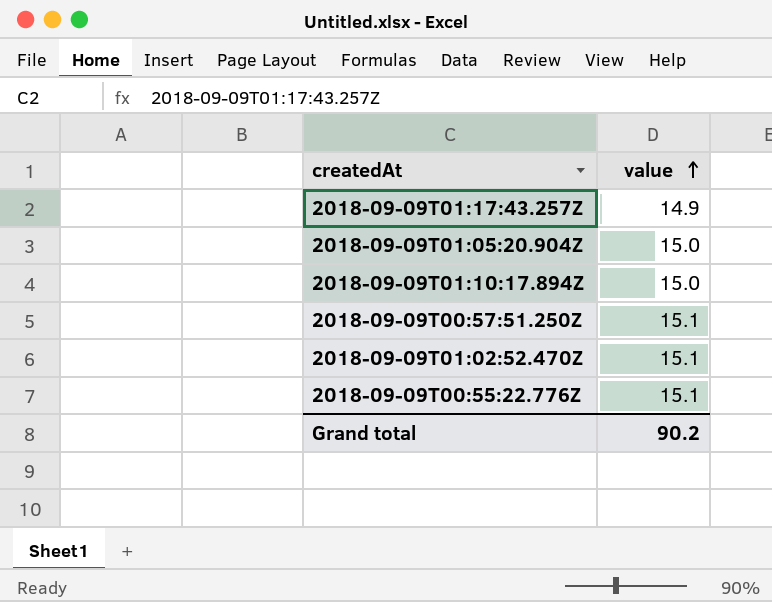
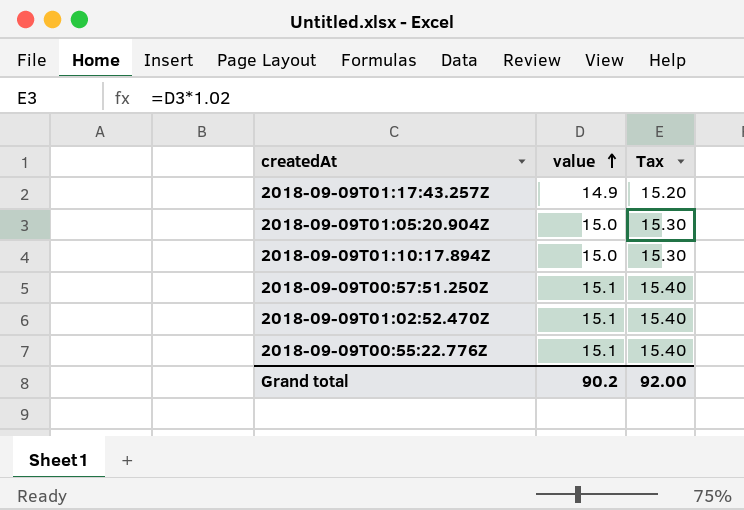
column Tax | formula: none -> [value] * 1.02

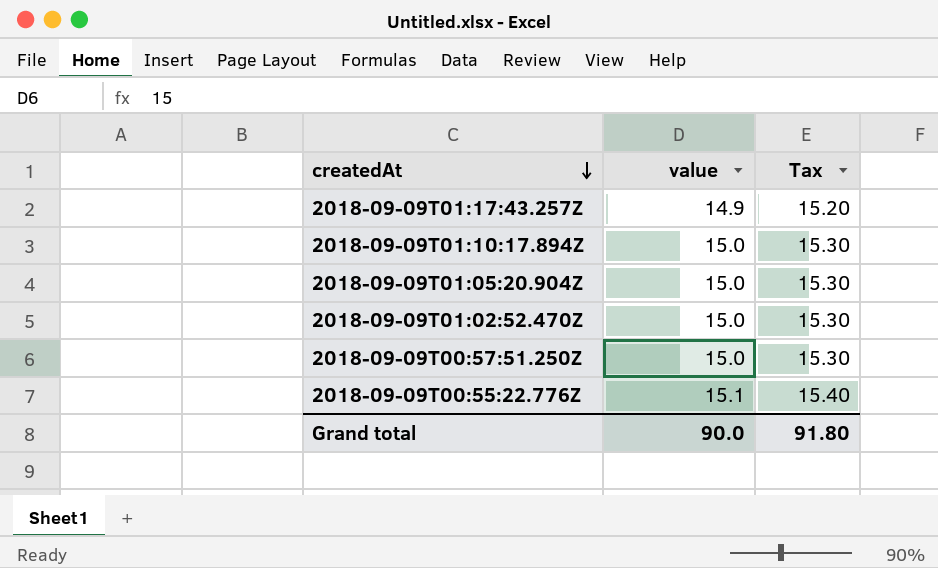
row order: value ascending -> createdAt descending
2018-09-09T01:02:52.470Z | value: 15.1 -> 15.0
2018-09-09T01:02:52.470Z | Tax: 15.40 -> 15.30
2018-09-09T00:57:51.250Z | value: 15.1 -> 15.0
2018-09-09T00:57:51.250Z | Tax: 15.40 -> 15.30
Grand total | value: 90.2 -> 90.0
Grand total | Tax: 92.00 -> 91.80

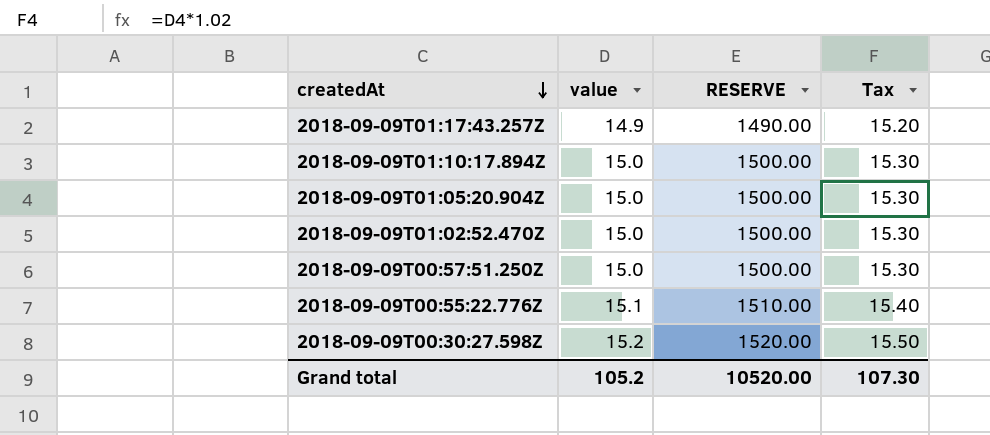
column RESERVE | formula: none -> [value] * 100
row 2018-09-09T00:30:27.598Z: none -> 15.2 | 1520.00 | 15.50
Grand total | value: 90.0 -> 105.2
Grand total | Tax: 91.80 -> 107.30

